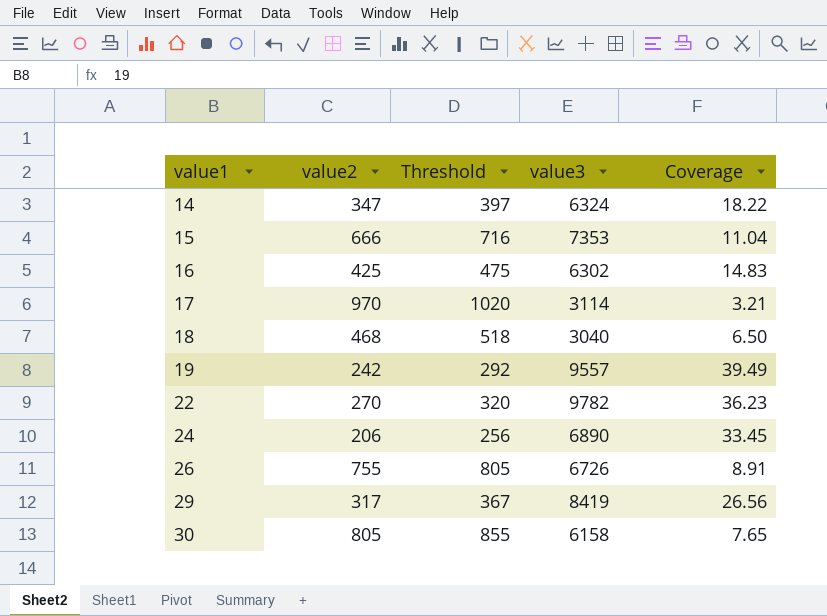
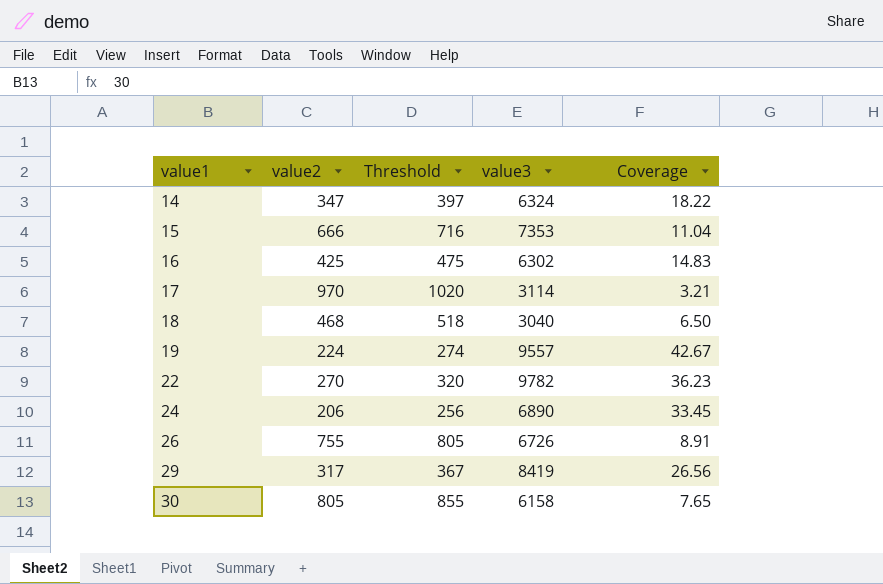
19 | value2: 242 -> 224
19 | Threshold: 292 -> 274
19 | Coverage: 39.49 -> 42.67

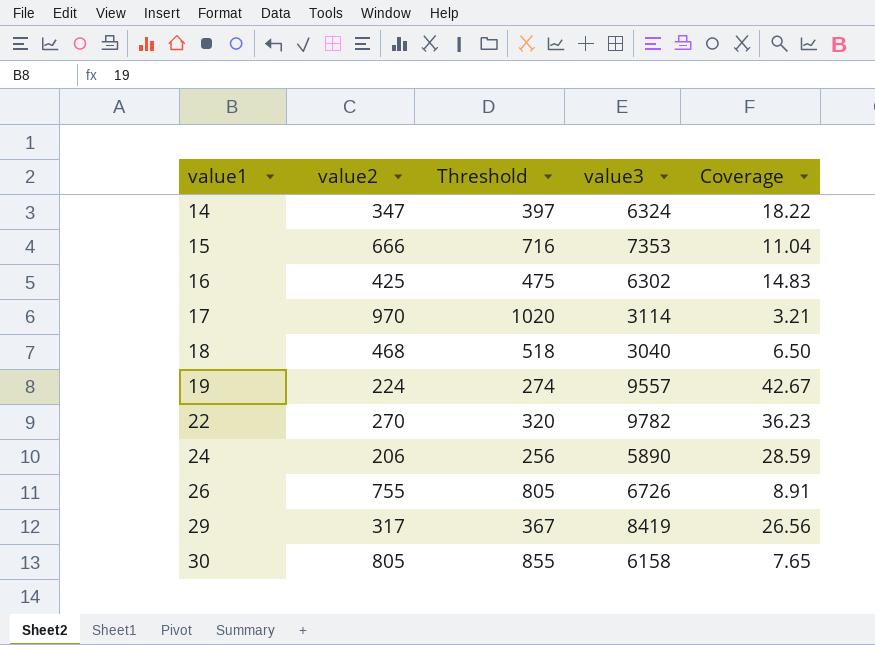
24 | value3: 6890 -> 5890
24 | Coverage: 33.45 -> 28.59

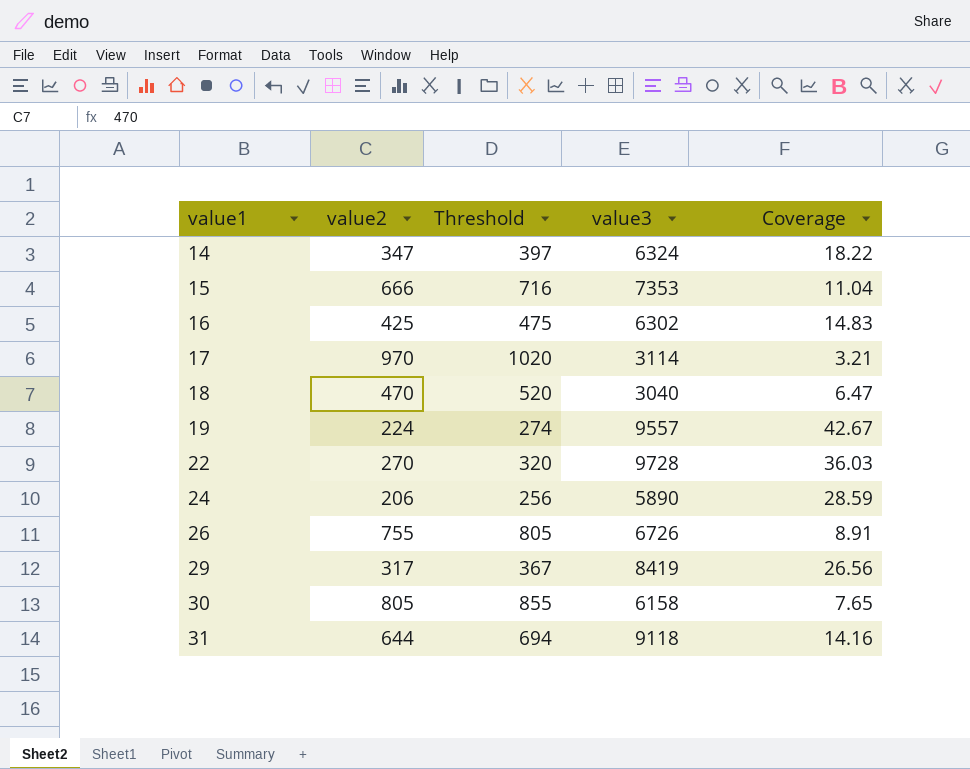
18 | value2: 468 -> 470
18 | Threshold: 518 -> 520
18 | Coverage: 6.50 -> 6.47
22 | value3: 9782 -> 9728
22 | Coverage: 36.23 -> 36.03
row 31: none -> 644 | 694 | 9118 | 14.16

